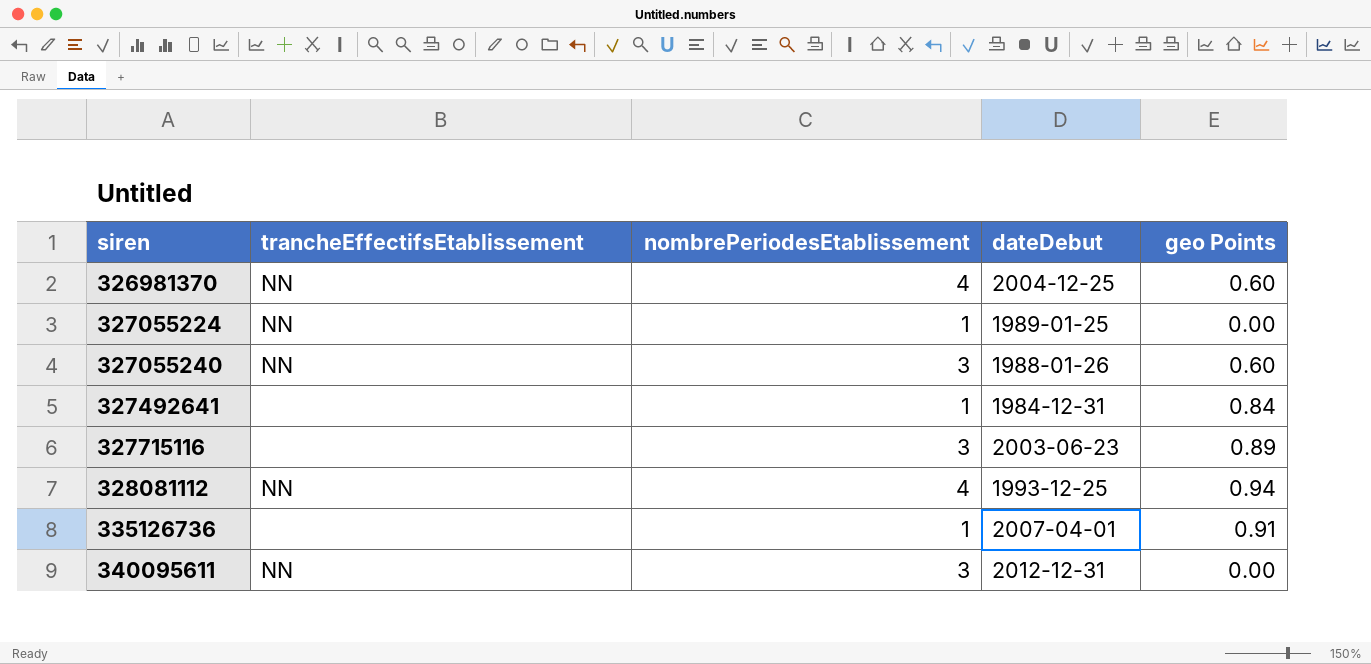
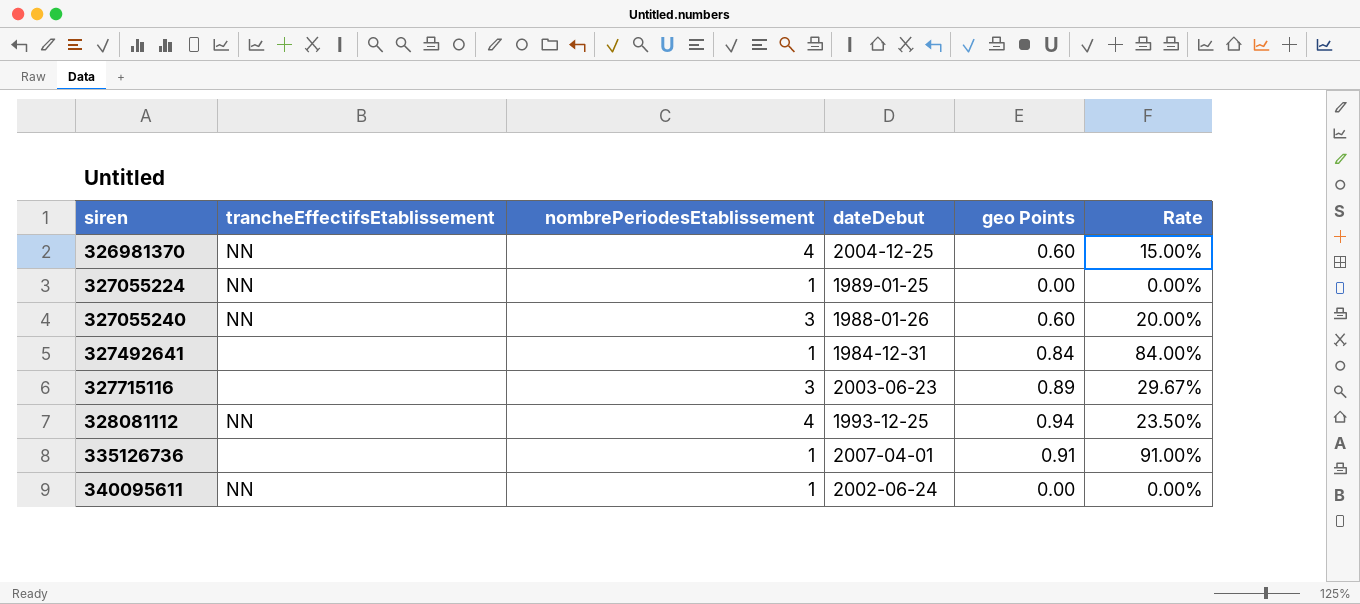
column Rate | formula: none -> [geo Points] / [nombrePeriodesEtablissement]
340095611 | nombrePeriodesEtablissement: 3 -> 1
340095611 | dateDebut: 2012-12-31 -> 2002-06-24

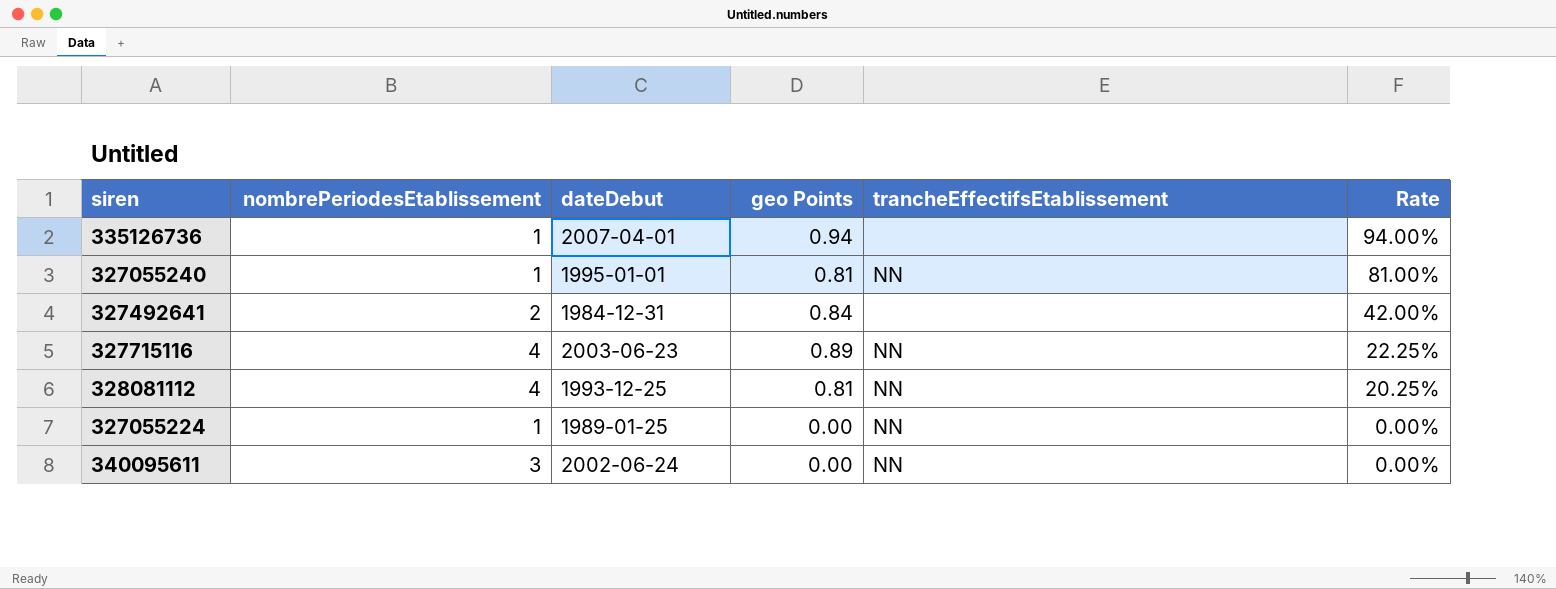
row order: siren ascending -> Rate descending
column trancheEffectifsEtablissement | position: 2 -> 5
row 326981370: NN | 4 | 2004-12-25 | 0.60 | 15.00% -> none
335126736 | geo Points: 0.91 -> 0.94
335126736 | Rate: 91.00% -> 94.00%
327055240 | nombrePeriodesEtablissement: 3 -> 1
327055240 | dateDebut: 1988-01-26 -> 1995-01-01
327055240 | geo Points: 0.60 -> 0.81
327055240 | Rate: 20.00% -> 81.00%
327492641 | nombrePeriodesEtablissement: 1 -> 2
327492641 | Rate: 84.00% -> 42.00%
327715116 | nombrePeriodesEtablissement: 3 -> 4
327715116 | trancheEffectifsEtablissement: none -> NN
327715116 | Rate: 29.67% -> 22.25%
328081112 | geo Points: 0.94 -> 0.81
328081112 | Rate: 23.50% -> 20.25%
340095611 | nombrePeriodesEtablissement: 1 -> 3

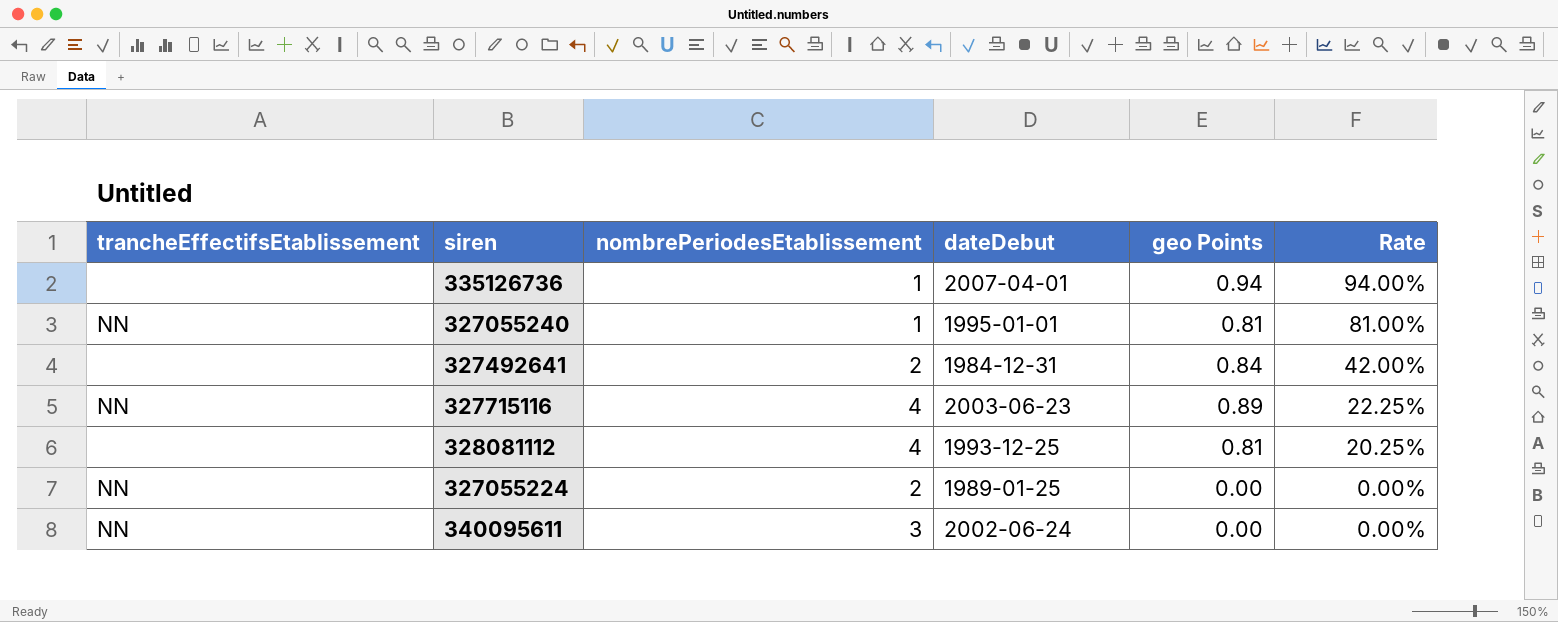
column trancheEffectifsEtablissement | position: 5 -> 1
328081112 | trancheEffectifsEtablissement: NN -> none
327055224 | nombrePeriodesEtablissement: 1 -> 2

